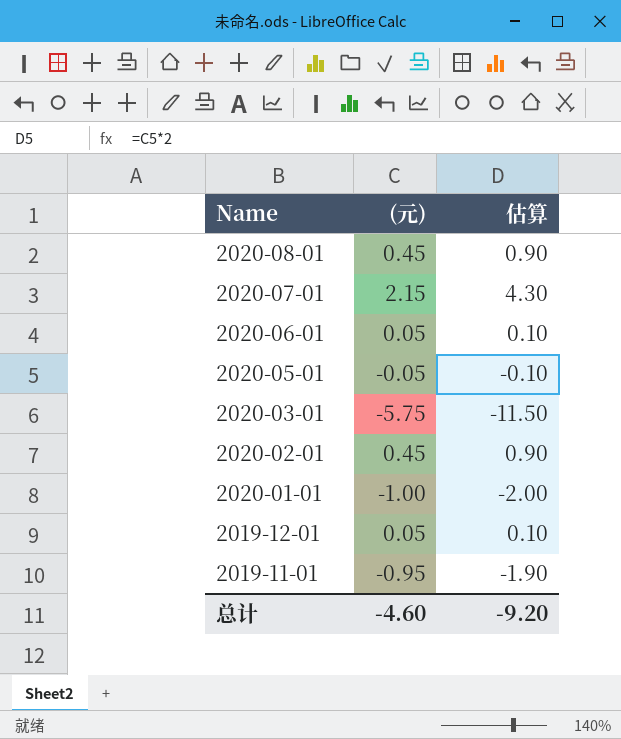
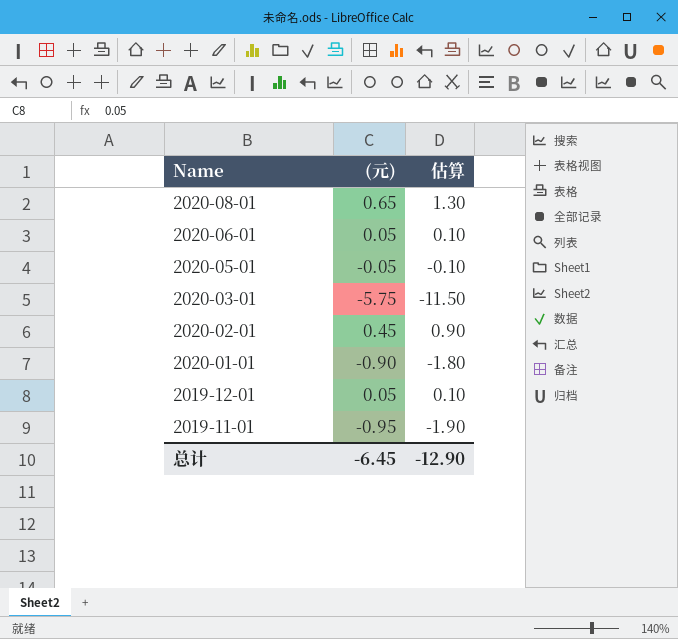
row 2020-07-01: 2.15 | 4.30 -> none
2020-08-01 | (元): 0.45 -> 0.65
2020-08-01 | 估算: 0.90 -> 1.30
2020-01-01 | (元): -1.00 -> -0.90
2020-01-01 | 估算: -2.00 -> -1.80
总计 | (元): -4.60 -> -6.45
总计 | 估算: -9.20 -> -12.90

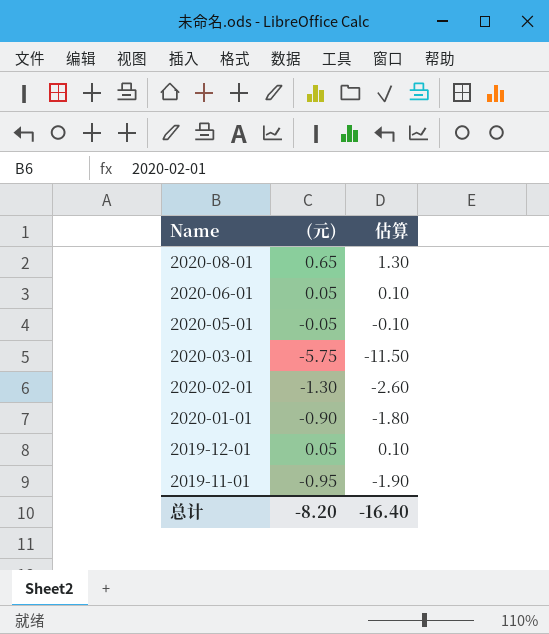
2020-02-01 | (元): 0.45 -> -1.30
2020-02-01 | 估算: 0.90 -> -2.60
总计 | (元): -6.45 -> -8.20
总计 | 估算: -12.90 -> -16.40

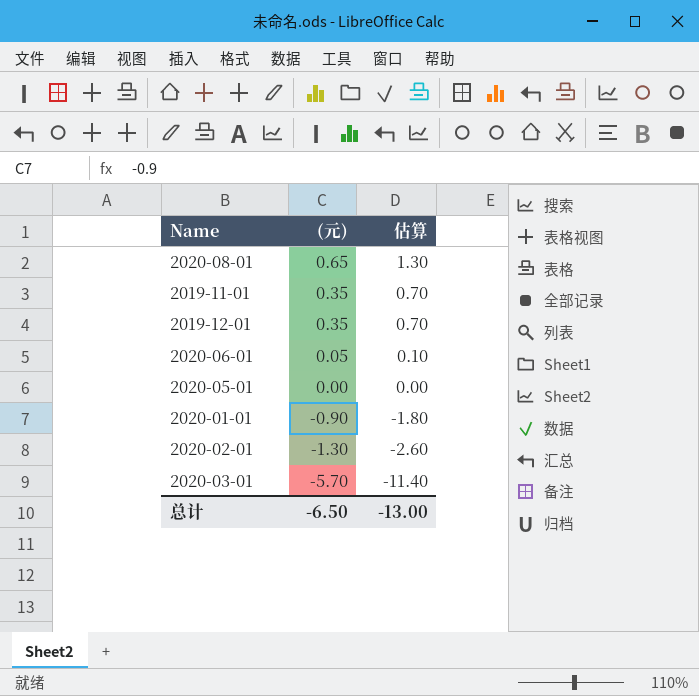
row order: Name descending -> (元) descending
2019-11-01 | (元): -0.95 -> 0.35
2019-11-01 | 估算: -1.90 -> 0.70
2019-12-01 | (元): 0.05 -> 0.35
2019-12-01 | 估算: 0.10 -> 0.70
2020-05-01 | (元): -0.05 -> 0.00
2020-05-01 | 估算: -0.10 -> 0.00
2020-03-01 | (元): -5.75 -> -5.70
2020-03-01 | 估算: -11.50 -> -11.40
总计 | (元): -8.20 -> -6.50
总计 | 估算: -16.40 -> -13.00

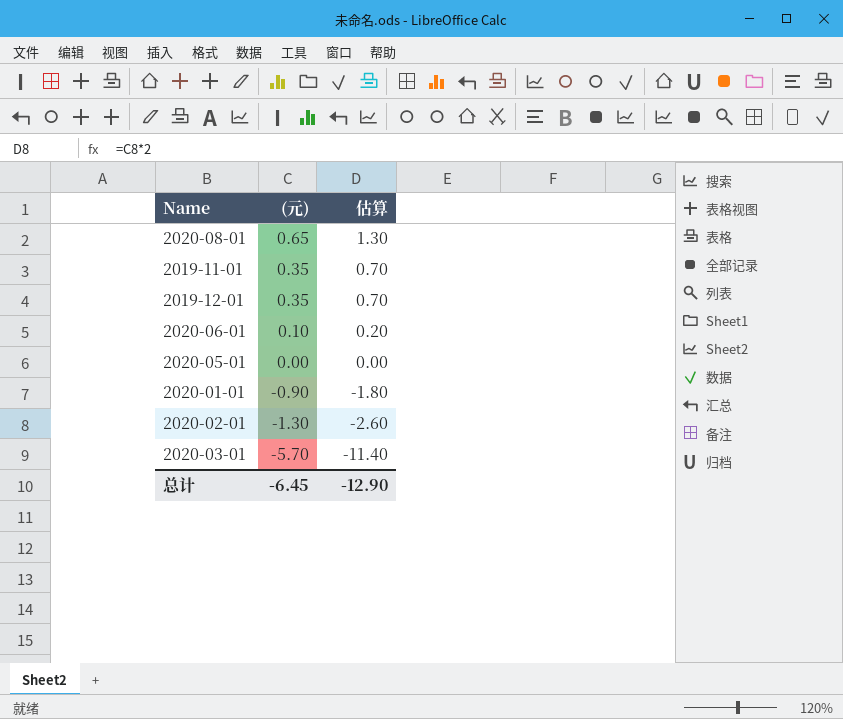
2020-06-01 | (元): 0.05 -> 0.10
2020-06-01 | 估算: 0.10 -> 0.20
总计 | (元): -6.50 -> -6.45
总计 | 估算: -13.00 -> -12.90

